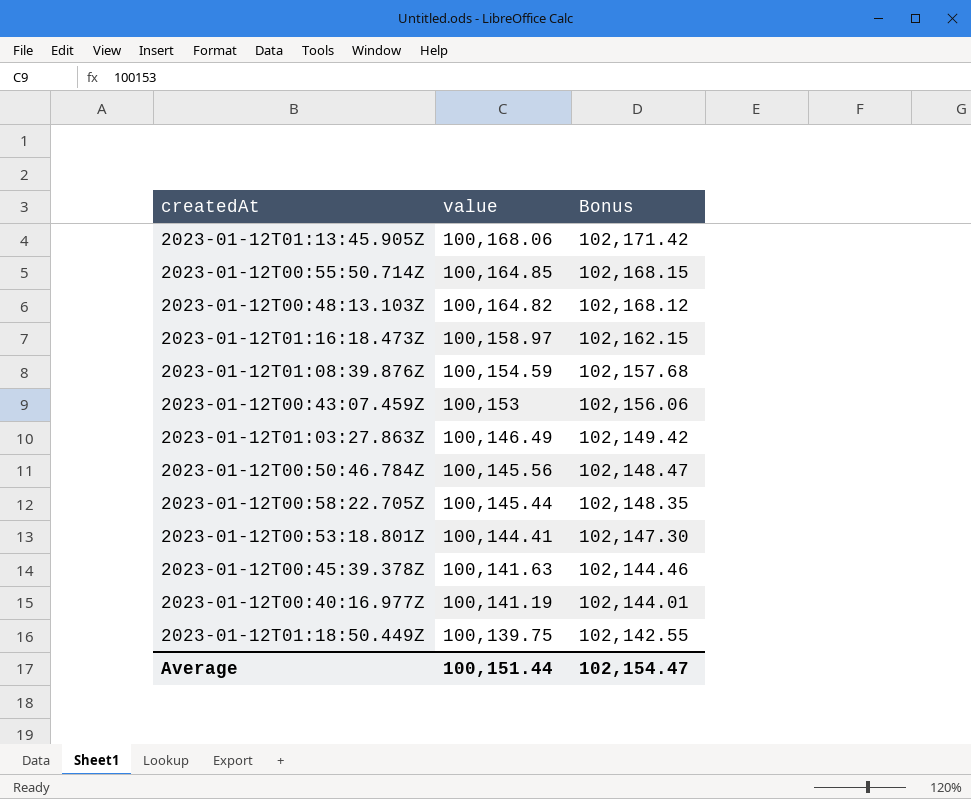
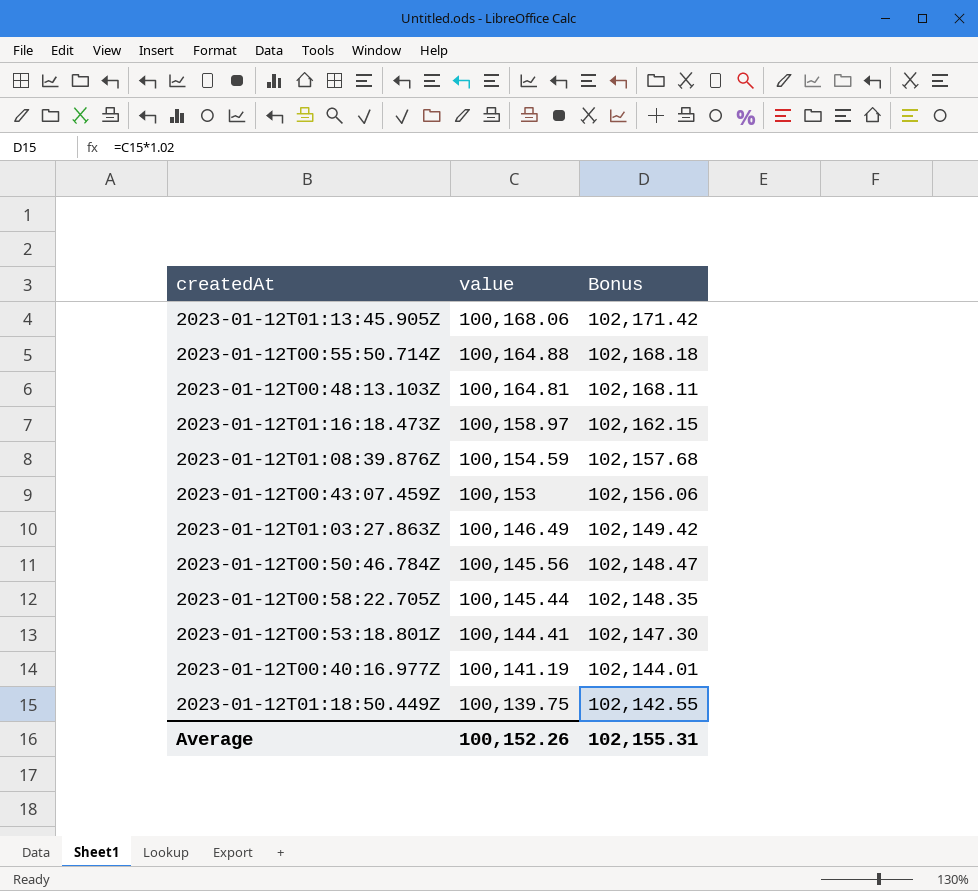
row 2023-01-12T00:45:39.378Z: 100,141.63 | 102,144.46 -> none
2023-01-12T00:55:50.714Z | value: 100,164.85 -> 100,164.88
2023-01-12T00:55:50.714Z | Bonus: 102,168.15 -> 102,168.18
2023-01-12T00:48:13.103Z | value: 100,164.82 -> 100,164.81
2023-01-12T00:48:13.103Z | Bonus: 102,168.12 -> 102,168.11
Average | value: 100,151.44 -> 100,152.26
Average | Bonus: 102,154.47 -> 102,155.31

